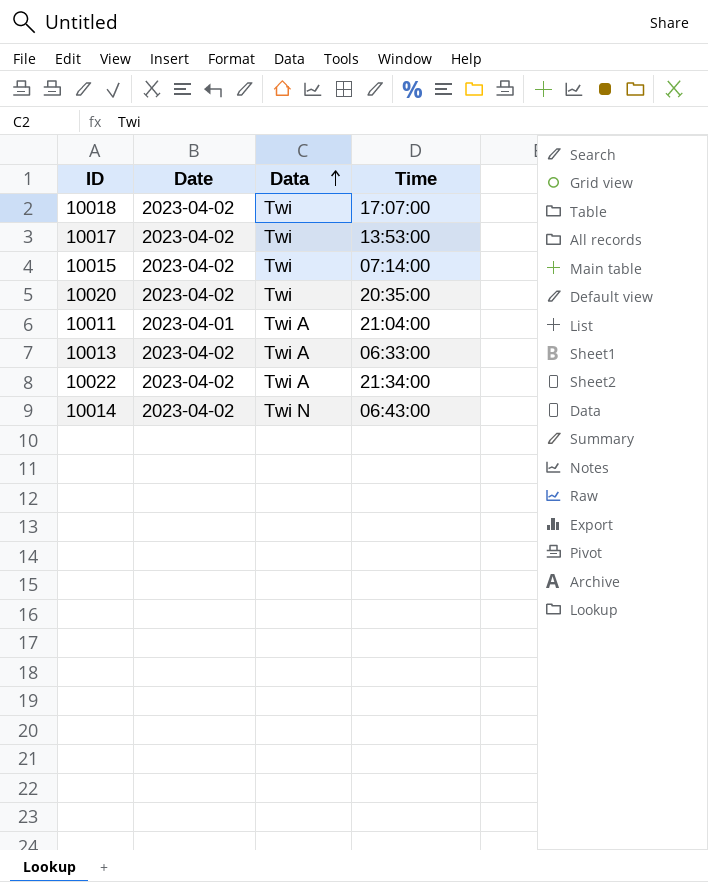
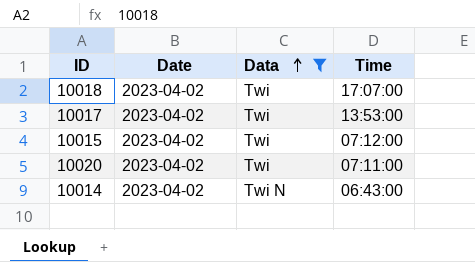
filter: none -> Data != Twi A
10015 | Time: 07:14:00 -> 07:12:00
10020 | Time: 20:35:00 -> 07:11:00

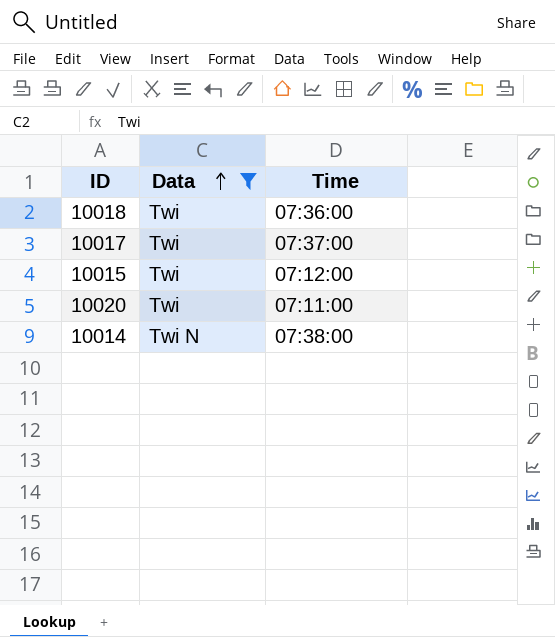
column Date | position: 2 -> none
10018 | Time: 17:07:00 -> 07:36:00
10017 | Time: 13:53:00 -> 07:37:00
10014 | Time: 06:43:00 -> 07:38:00

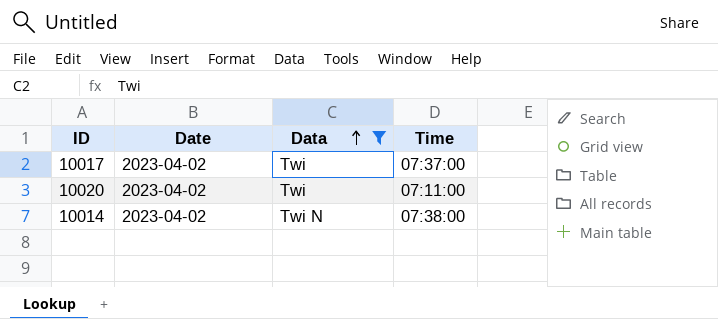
column Date | position: none -> 2
row 10018: Twi | 07:36:00 -> none
row 10015: Twi | 07:12:00 -> none

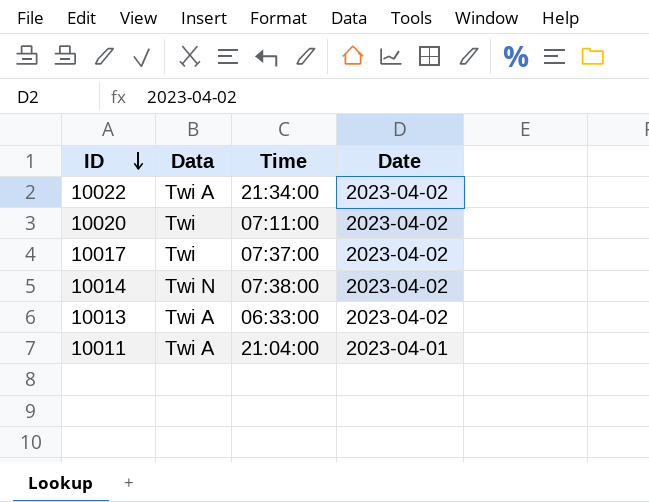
filter: Data != Twi A -> none
row order: Data ascending -> ID descending
column Date | position: 2 -> 4

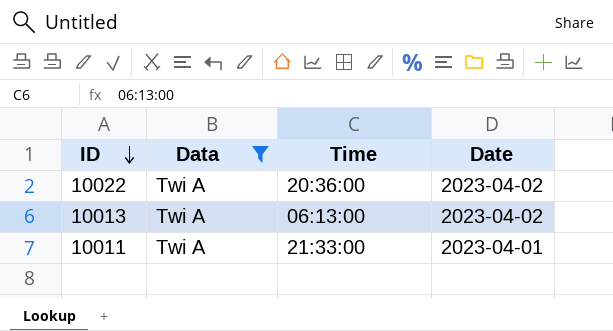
filter: none -> Data = Twi A
10022 | Time: 21:34:00 -> 20:36:00
10013 | Time: 06:33:00 -> 06:13:00
10011 | Time: 21:04:00 -> 21:33:00

